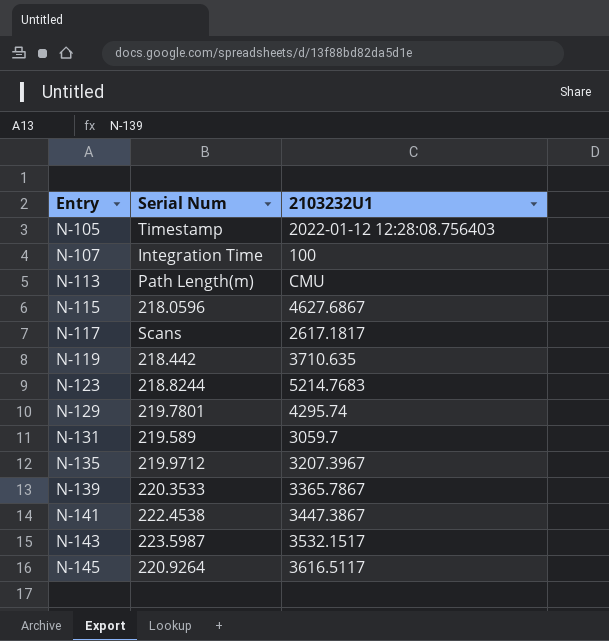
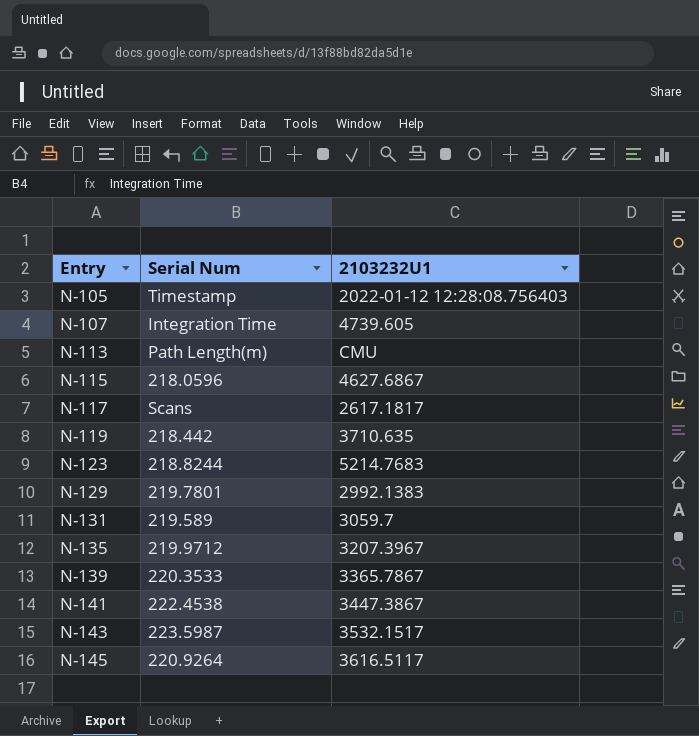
N-107 | 2103232U1: 100 -> 4739.605
N-129 | 2103232U1: 4295.74 -> 2992.1383

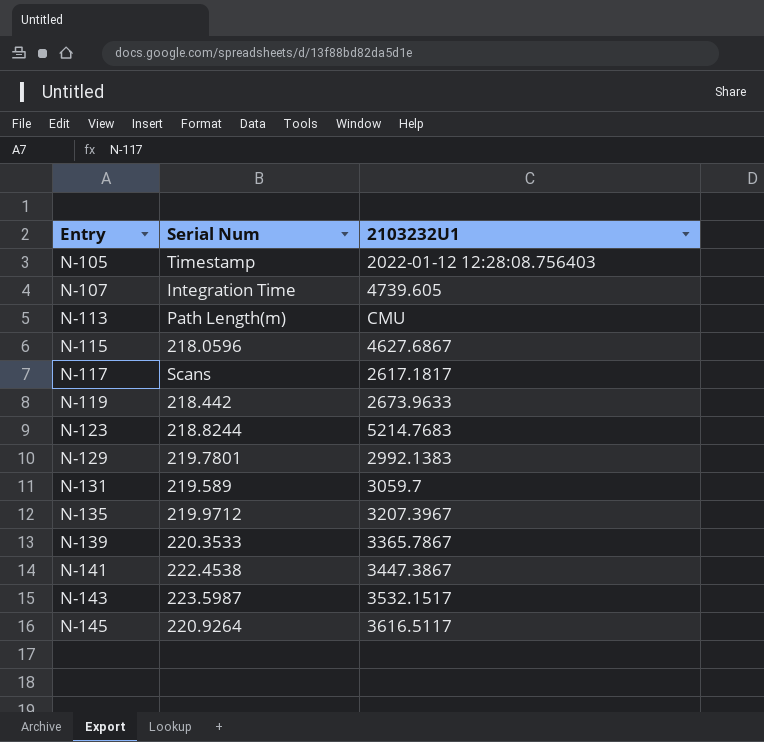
N-119 | 2103232U1: 3710.635 -> 2673.9633

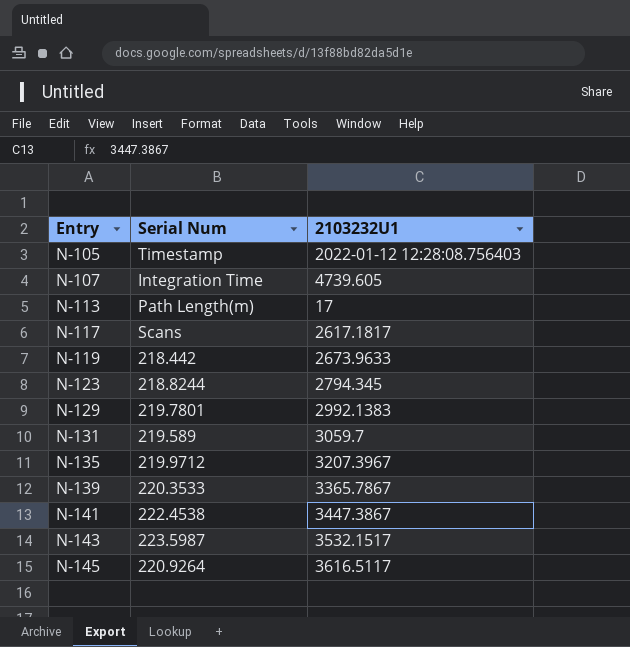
row N-115: 218.0596 | 4627.6867 -> none
N-113 | 2103232U1: CMU -> 17
N-123 | 2103232U1: 5214.7683 -> 2794.345

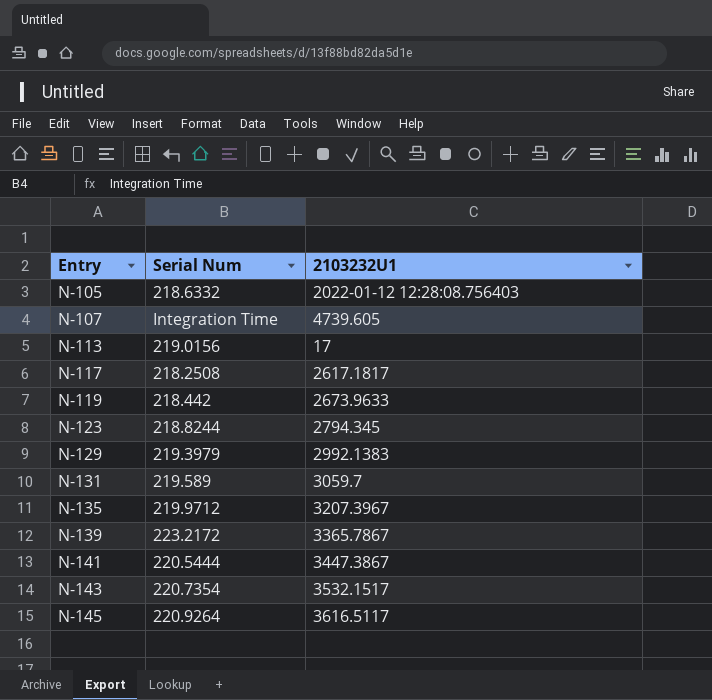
N-105 | Serial Num: Timestamp -> 218.6332
N-113 | Serial Num: Path Length(m) -> 219.0156
N-117 | Serial Num: Scans -> 218.2508
N-129 | Serial Num: 219.7801 -> 219.3979
N-139 | Serial Num: 220.3533 -> 223.2172
N-141 | Serial Num: 222.4538 -> 220.5444
N-143 | Serial Num: 223.5987 -> 220.7354

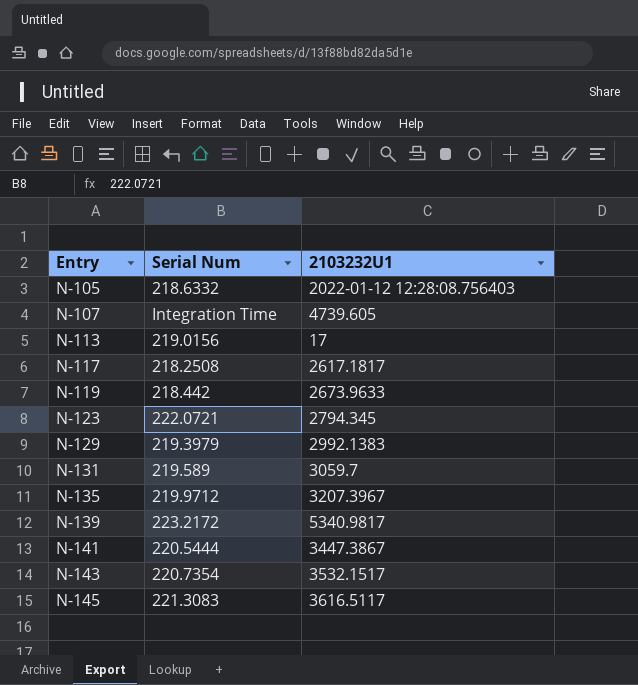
N-123 | Serial Num: 218.8244 -> 222.0721
N-139 | 2103232U1: 3365.7867 -> 5340.9817
N-145 | Serial Num: 220.9264 -> 221.3083

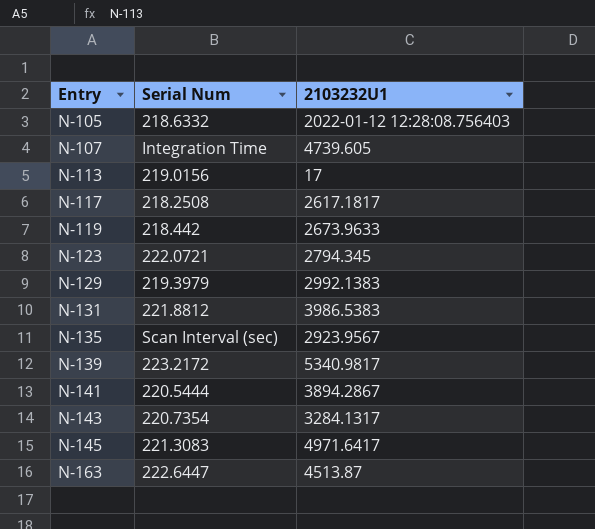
N-131 | Serial Num: 219.589 -> 221.8812
N-131 | 2103232U1: 3059.7 -> 3986.5383
N-135 | Serial Num: 219.9712 -> Scan Interval (sec)
N-135 | 2103232U1: 3207.3967 -> 2923.9567
N-141 | 2103232U1: 3447.3867 -> 3894.2867
N-143 | 2103232U1: 3532.1517 -> 3284.1317
N-145 | 2103232U1: 3616.5117 -> 4971.6417
row N-163: none -> 222.6447 | 4513.87

